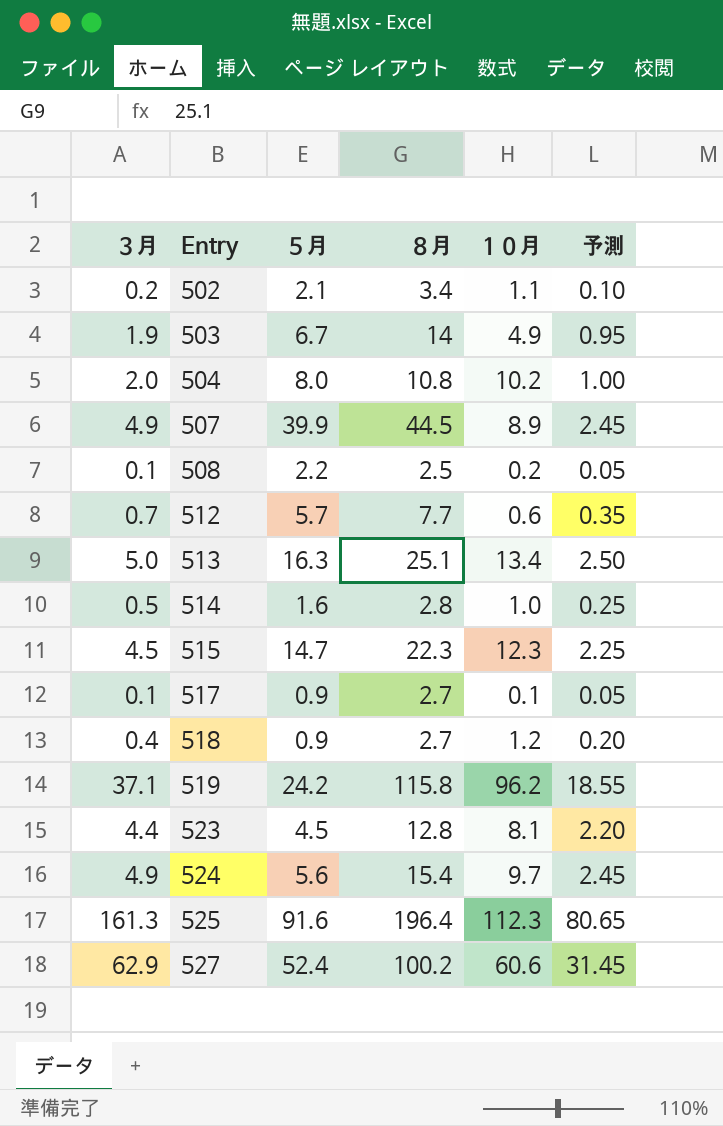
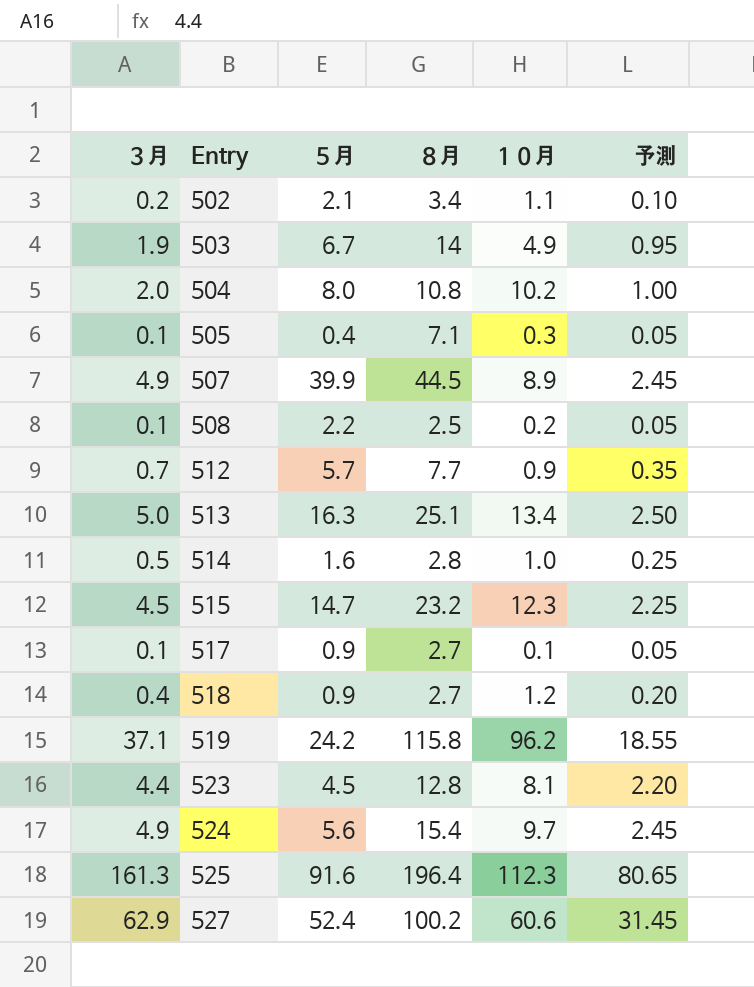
row 505: none -> 0.1 | 0.4 | 7.1 | 0.3 | 0.05
512 | １０月: 0.6 -> 0.9
515 | ８月: 22.3 -> 23.2

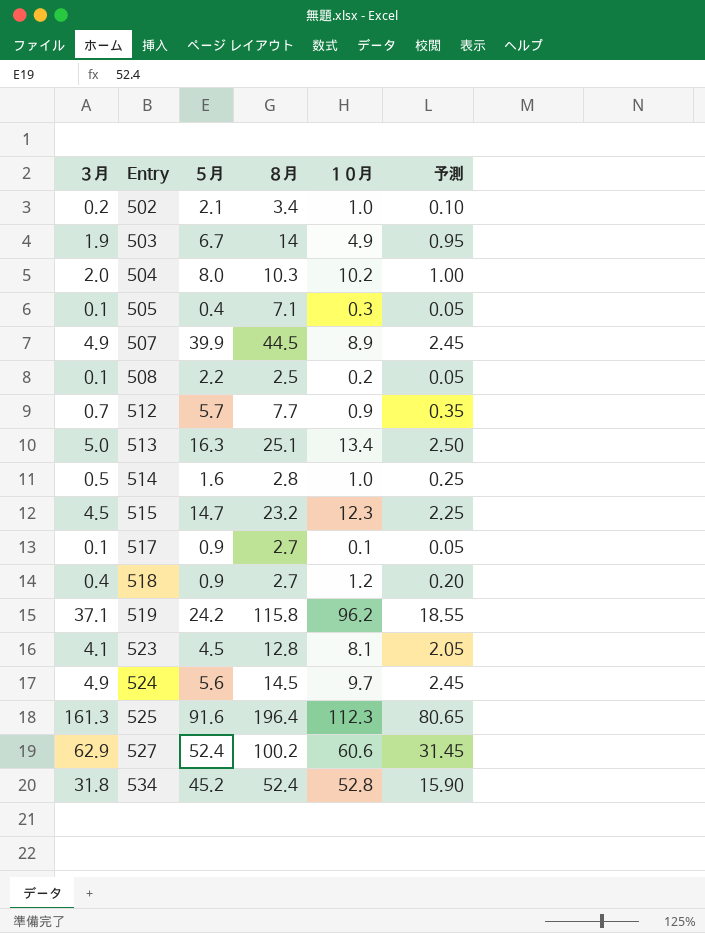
502 | １０月: 1.1 -> 1.0
504 | ８月: 10.8 -> 10.3
523 | ３月: 4.4 -> 4.1
523 | 予測: 2.20 -> 2.05
524 | ８月: 15.4 -> 14.5
row 534: none -> 31.8 | 45.2 | 52.4 | 52.8 | 15.90

